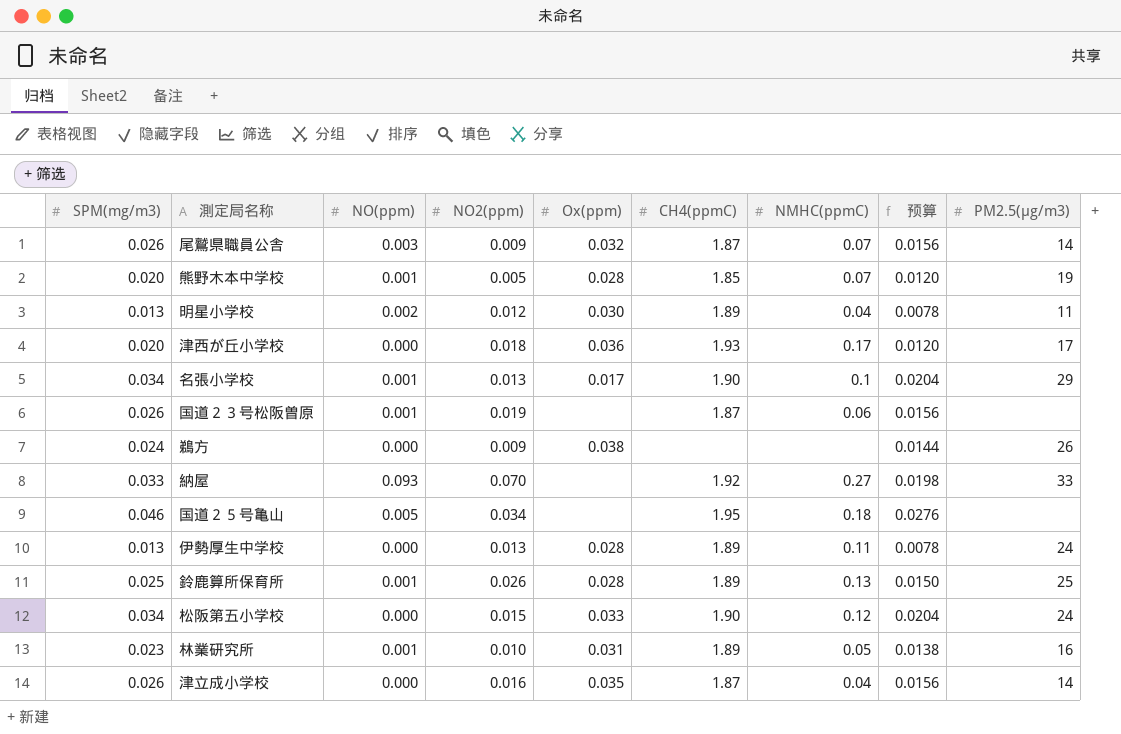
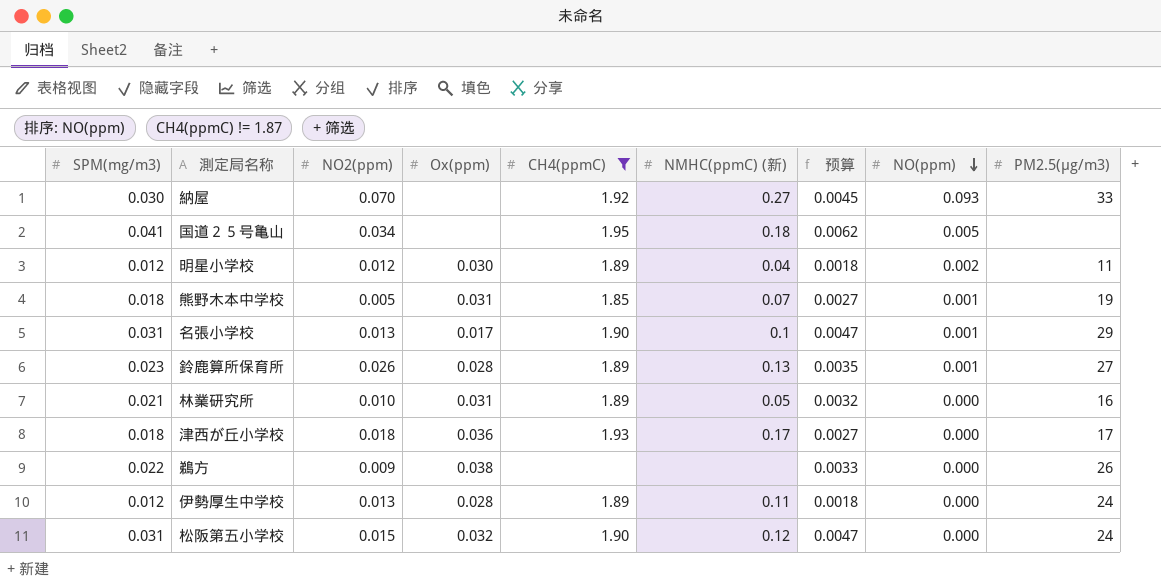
filter: none -> CH4(ppmC) != 1.87
row order: none -> NO(ppm) descending
column name: NMHC(ppmC) -> NMHC(ppmC) (新)
column 预算 | formula: [SPM(mg/m3)] * 0.6 -> [SPM(mg/m3)] * 0.15
column NO(ppm) | position: 3 -> 8
納屋 | SPM(mg/m3): 0.033 -> 0.030
国道２５号亀山 | SPM(mg/m3): 0.046 -> 0.041
明星小学校 | SPM(mg/m3): 0.013 -> 0.012
熊野木本中学校 | SPM(mg/m3): 0.020 -> 0.018
熊野木本中学校 | Ox(ppm): 0.028 -> 0.031
名張小学校 | SPM(mg/m3): 0.034 -> 0.031
鈴鹿算所保育所 | SPM(mg/m3): 0.025 -> 0.023
鈴鹿算所保育所 | PM2.5(μg/m3): 25 -> 27
林業研究所 | SPM(mg/m3): 0.023 -> 0.021
林業研究所 | NO(ppm): 0.001 -> 0.000
津西が丘小学校 | SPM(mg/m3): 0.020 -> 0.018
鵜方 | SPM(mg/m3): 0.024 -> 0.022
伊勢厚生中学校 | SPM(mg/m3): 0.013 -> 0.012
松阪第五小学校 | SPM(mg/m3): 0.034 -> 0.031
松阪第五小学校 | Ox(ppm): 0.033 -> 0.032

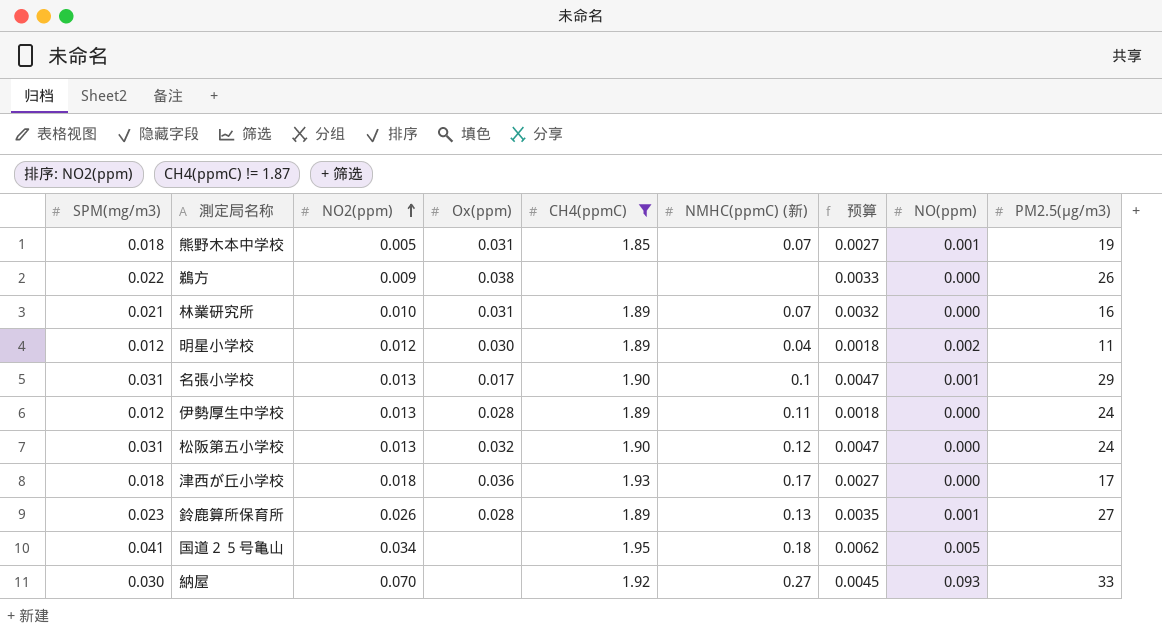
row order: NO(ppm) descending -> NO2(ppm) ascending
林業研究所 | NMHC(ppmC) (新): 0.05 -> 0.07
松阪第五小学校 | NO2(ppm): 0.015 -> 0.013

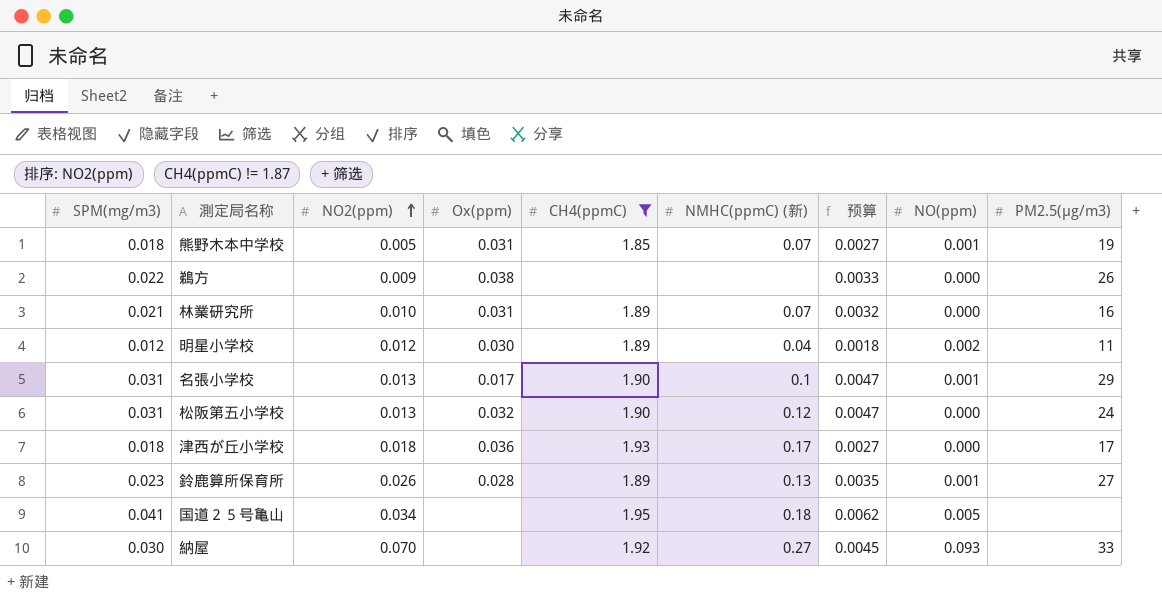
row 伊勢厚生中学校: 0.012 | 0.013 | 0.028 | 1.89 | 0.11 | 0.0018 | 0.000 | 24 -> none

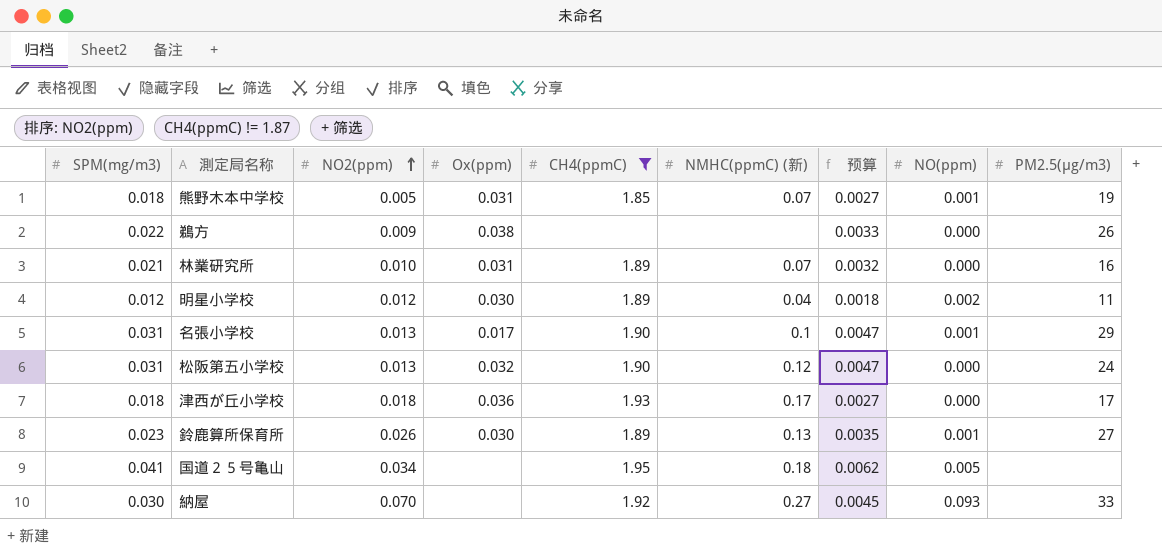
鈴鹿算所保育所 | Ox(ppm): 0.028 -> 0.030

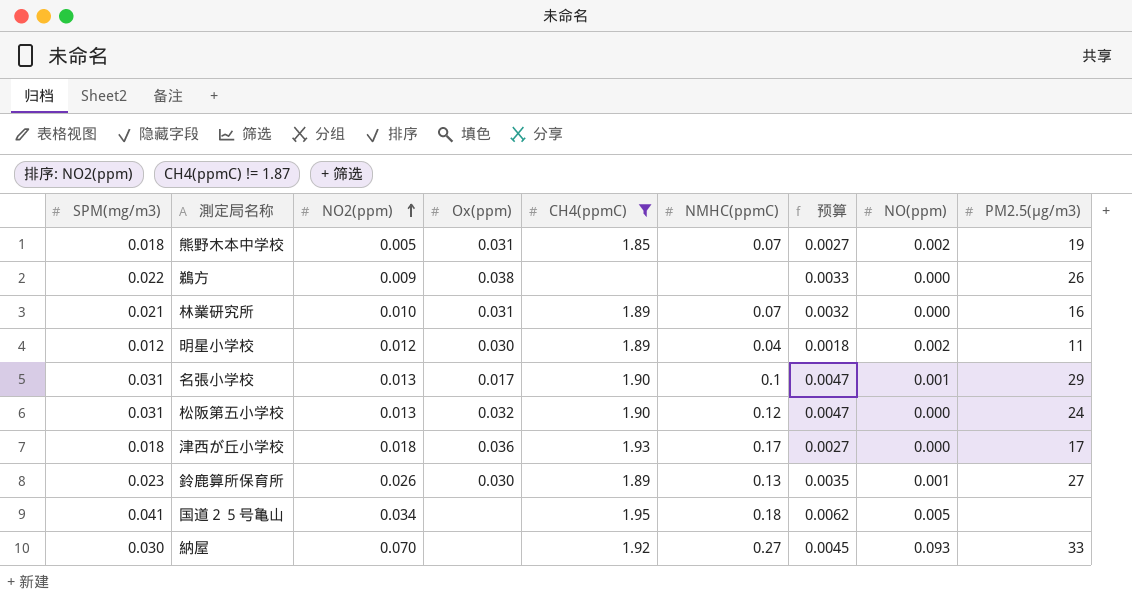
column name: NMHC(ppmC) (新) -> NMHC(ppmC)
熊野木本中学校 | NO(ppm): 0.001 -> 0.002

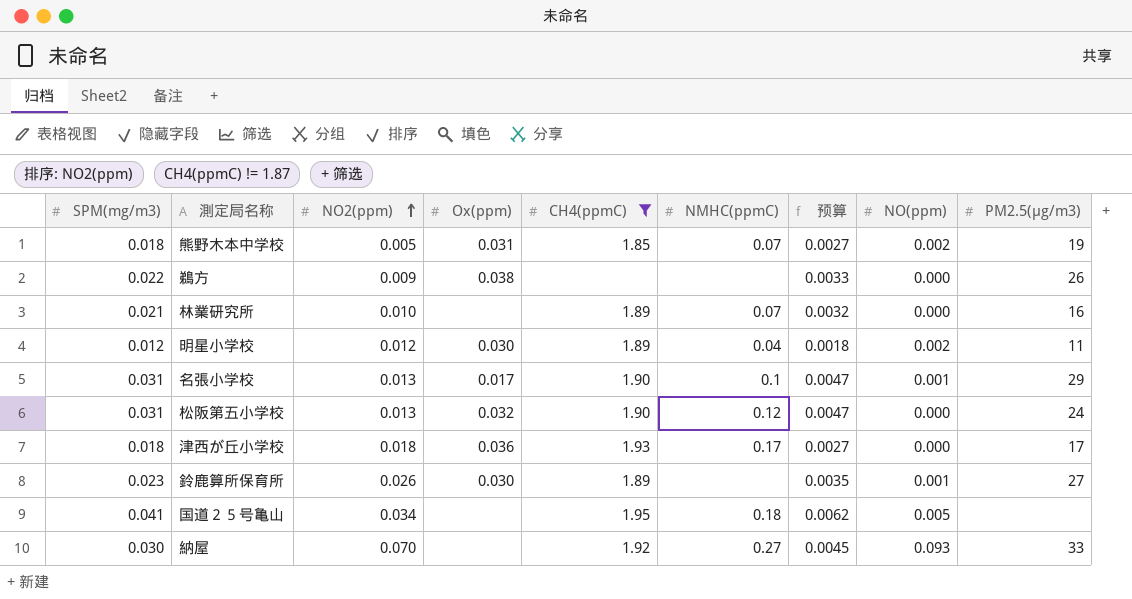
林業研究所 | Ox(ppm): 0.031 -> none
鈴鹿算所保育所 | NMHC(ppmC): 0.13 -> none

